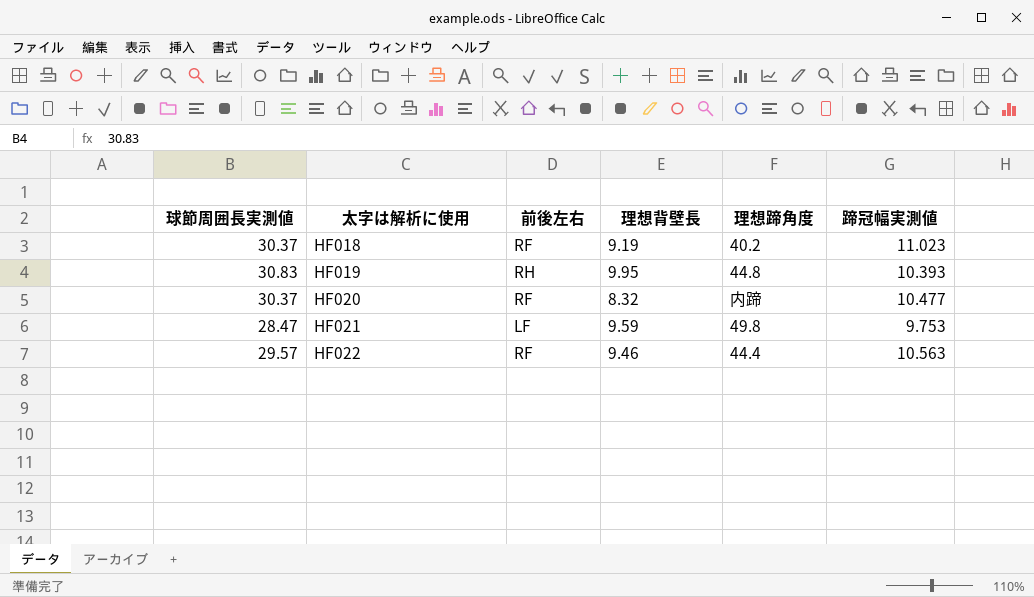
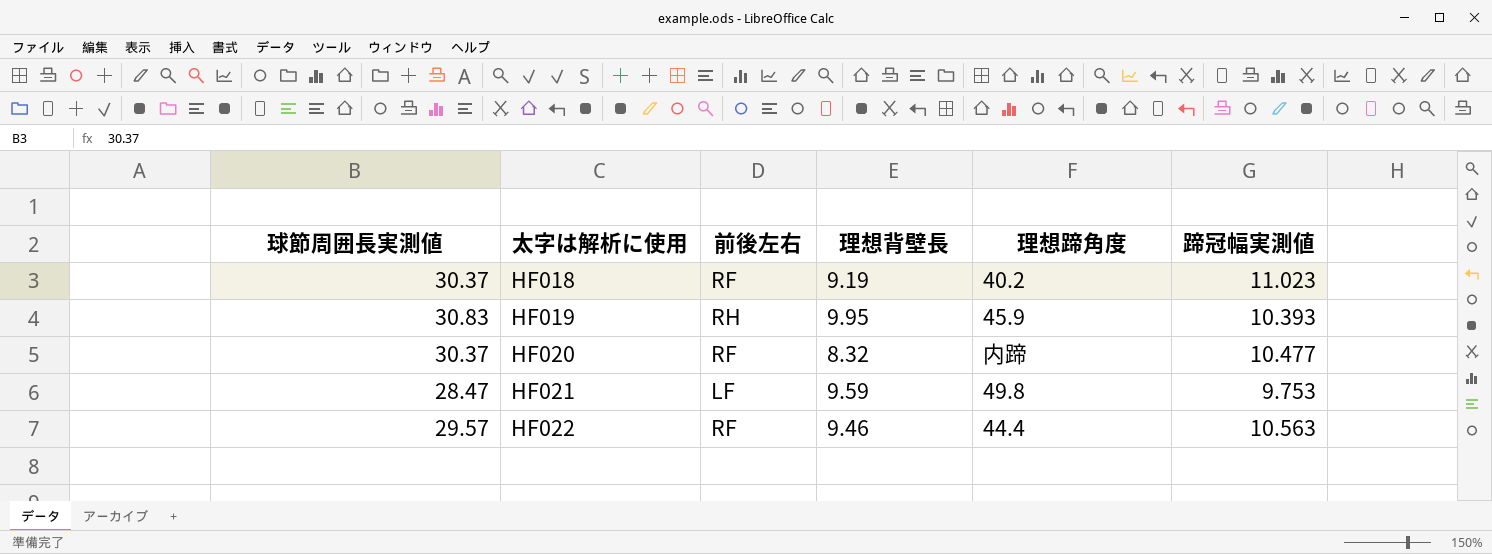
HF019 | 理想蹄角度: 44.8 -> 45.9

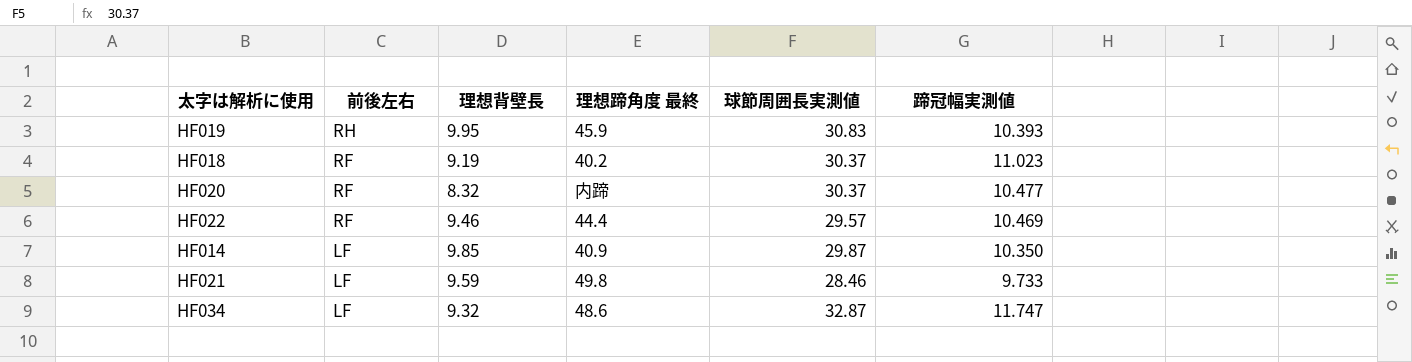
row order: 太字は解析に使用 ascending -> 前後左右 descending
column name: 理想蹄角度 -> 理想蹄角度 最終
column 球節周囲長実測値 | position: 1 -> 5
HF022 | 蹄冠幅実測値: 10.563 -> 10.469
row HF014: none -> LF | 9.85 | 40.9 | 29.87 | 10.350
HF021 | 球節周囲長実測値: 28.47 -> 28.46
HF021 | 蹄冠幅実測値: 9.753 -> 9.733
row HF034: none -> LF | 9.32 | 48.6 | 32.87 | 11.747

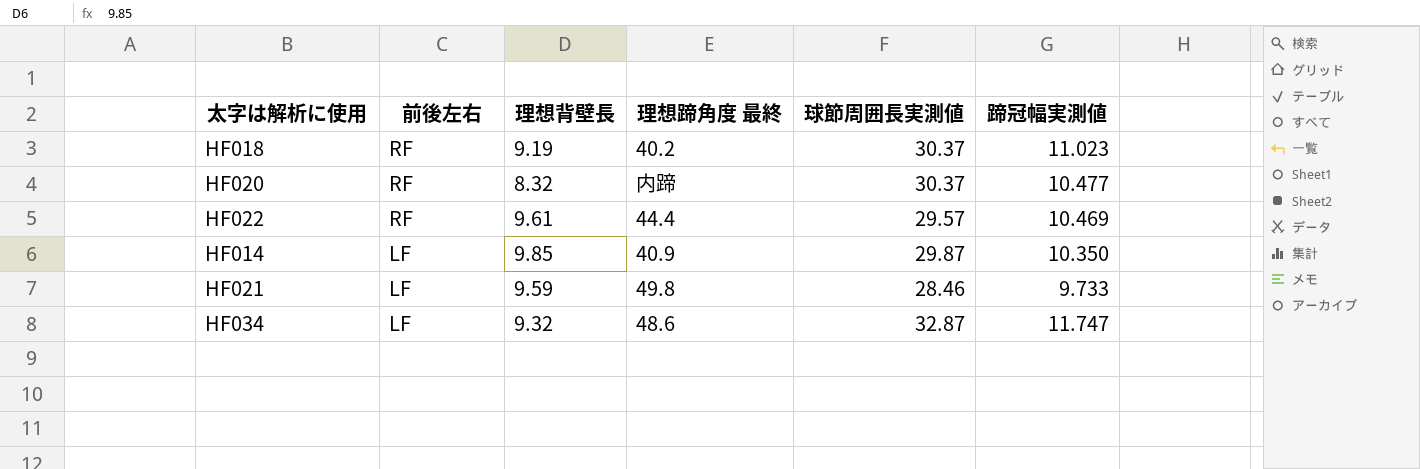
row HF019: RH | 9.95 | 45.9 | 30.83 | 10.393 -> none
HF022 | 理想背壁長: 9.46 -> 9.61

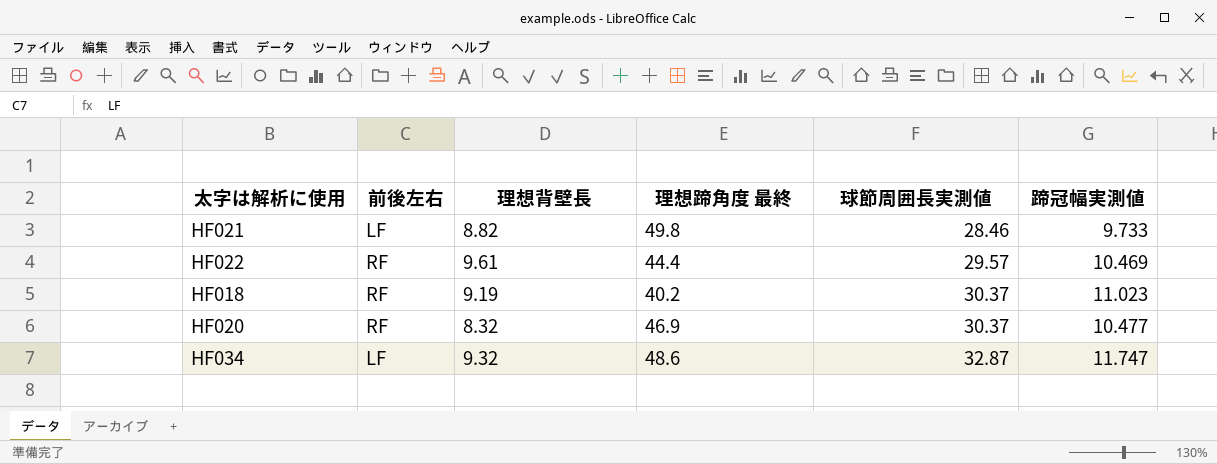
row order: 前後左右 descending -> 球節周囲長実測値 ascending
row HF014: LF | 9.85 | 40.9 | 29.87 | 10.350 -> none
HF021 | 理想背壁長: 9.59 -> 8.82
HF020 | 理想蹄角度 最終: 内蹄 -> 46.9

